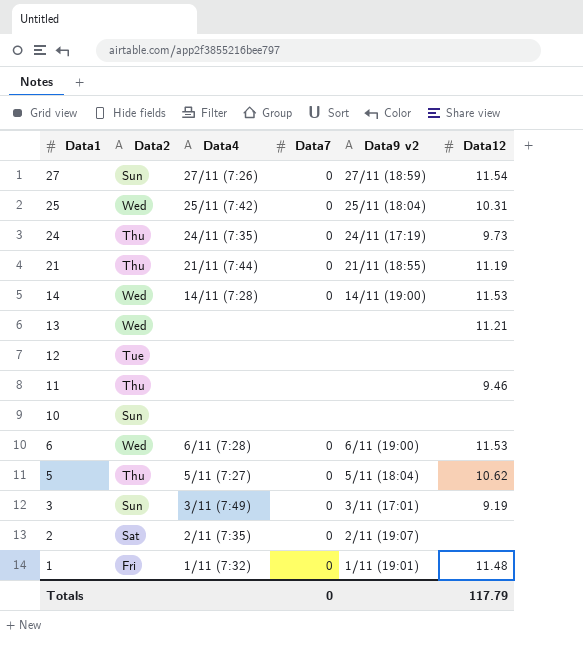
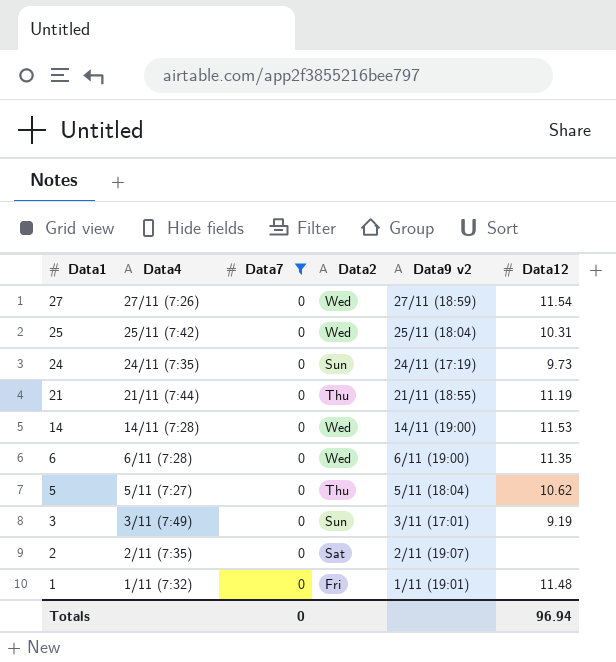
filter: none -> Data7 = 0
column Data2 | position: 2 -> 4
27 | Data2: Sun -> Wed
24 | Data2: Thu -> Sun
6 | Data12: 11.53 -> 11.35
Totals | Data12: 117.79 -> 96.94

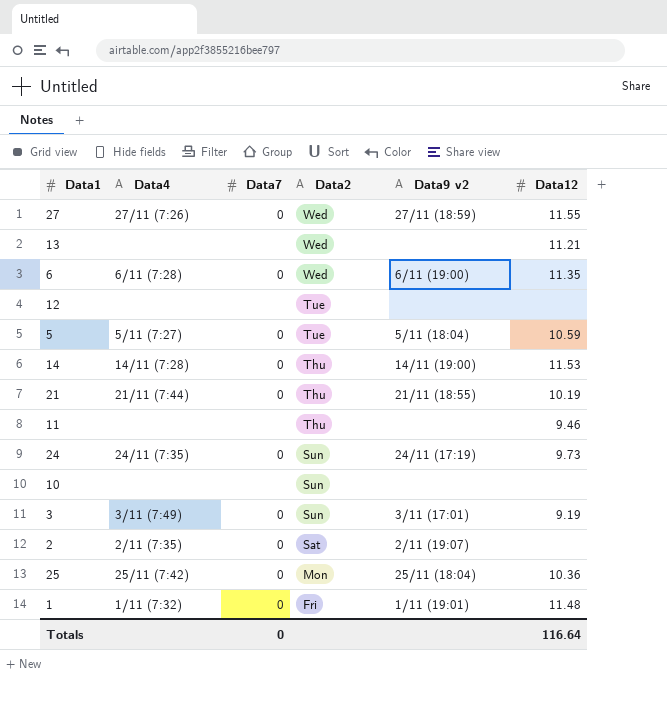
filter: Data7 = 0 -> none
row order: Data1 descending -> Data2 descending
27 | Data12: 11.54 -> 11.55
5 | Data2: Thu -> Tue
5 | Data12: 10.62 -> 10.59
14 | Data2: Wed -> Thu
21 | Data12: 11.19 -> 10.19
25 | Data2: Wed -> Mon
25 | Data12: 10.31 -> 10.36
Totals | Data12: 96.94 -> 116.64

